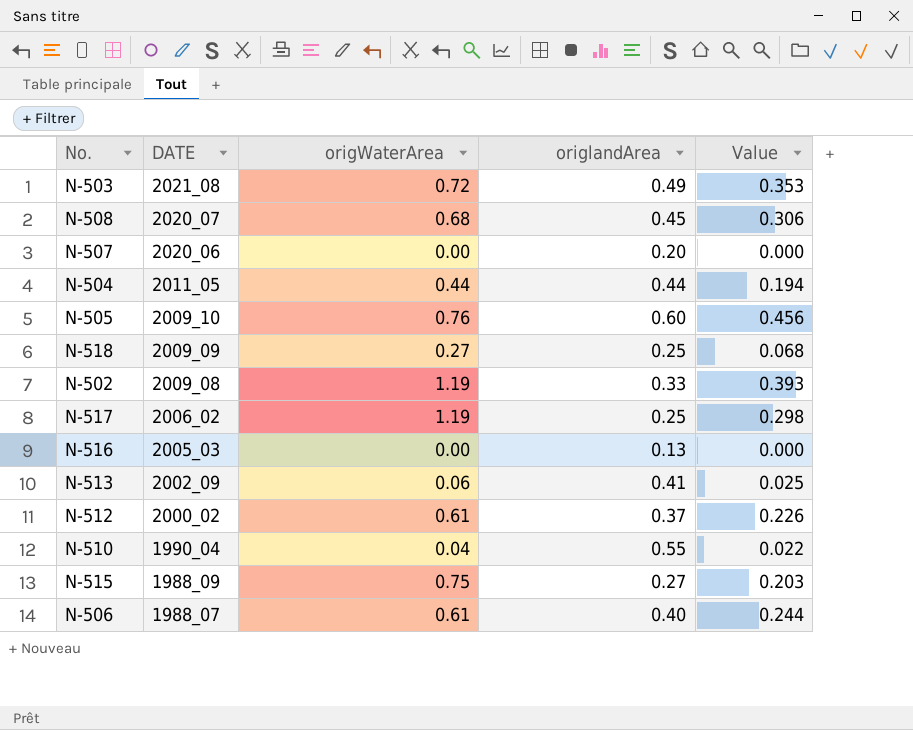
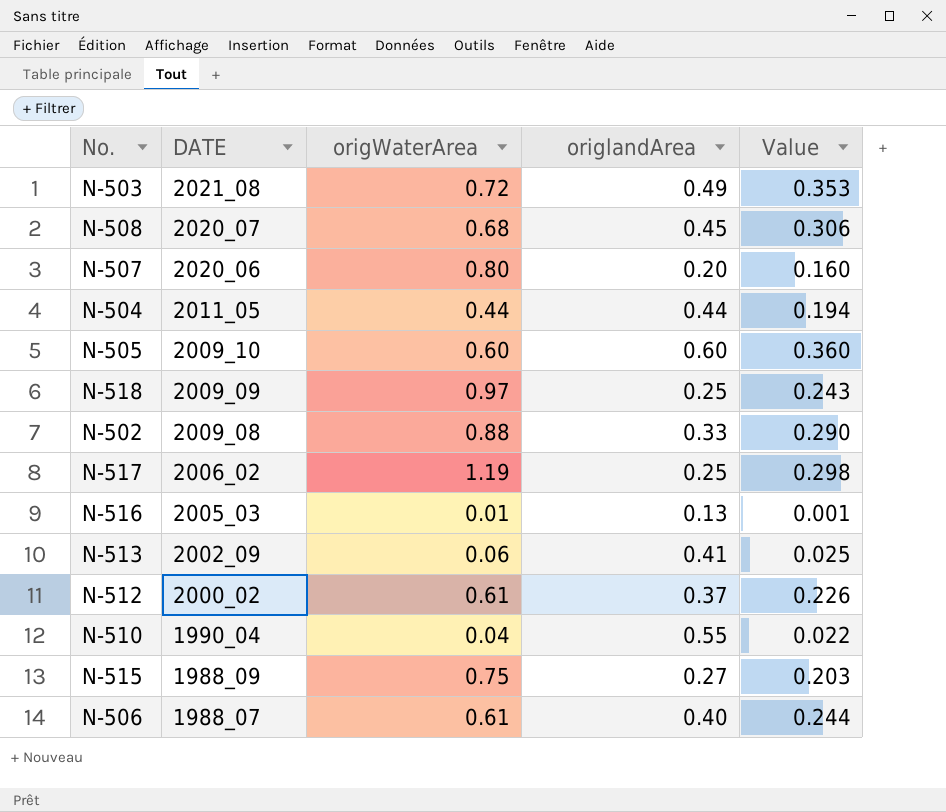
N-507 | origWaterArea: 0.00 -> 0.80
N-507 | Value: 0.000 -> 0.160
N-505 | origWaterArea: 0.76 -> 0.60
N-505 | Value: 0.456 -> 0.360
N-518 | origWaterArea: 0.27 -> 0.97
N-518 | Value: 0.068 -> 0.243
N-502 | origWaterArea: 1.19 -> 0.88
N-502 | Value: 0.393 -> 0.290
N-516 | origWaterArea: 0.00 -> 0.01
N-516 | Value: 0.000 -> 0.001

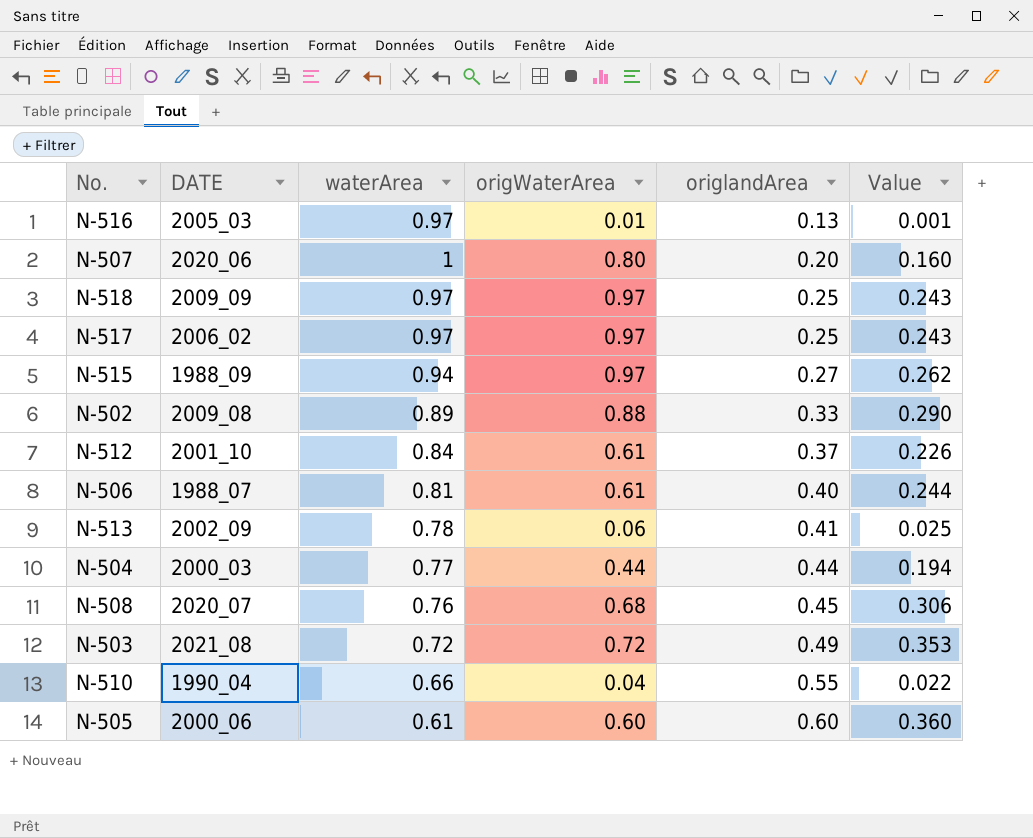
row order: DATE descending -> origlandArea ascending
column waterArea | position: none -> 3
N-517 | origWaterArea: 1.19 -> 0.97
N-517 | Value: 0.298 -> 0.243
N-515 | origWaterArea: 0.75 -> 0.97
N-515 | Value: 0.203 -> 0.262
N-512 | DATE: 2000_02 -> 2001_10
N-504 | DATE: 2011_05 -> 2000_03
N-505 | DATE: 2009_10 -> 2000_06

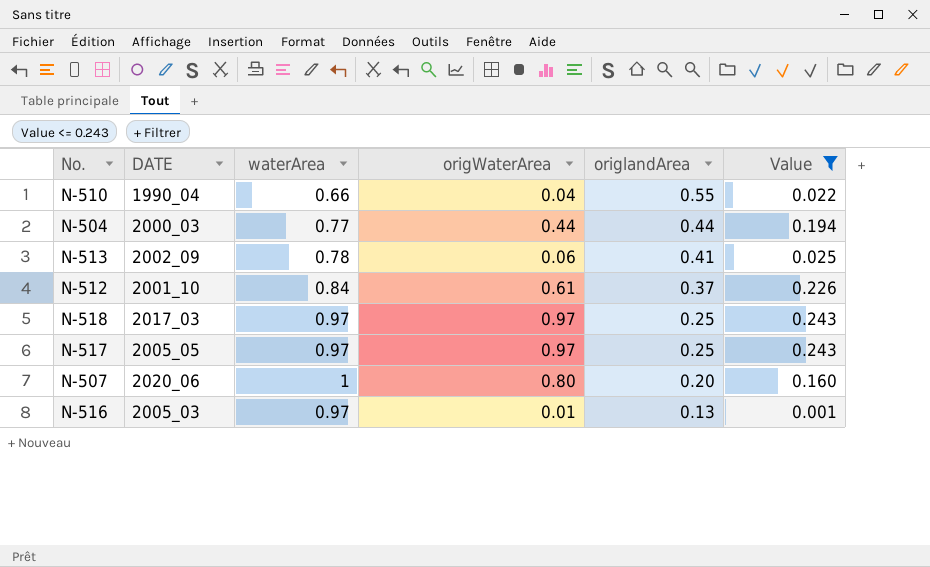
filter: none -> Value <= 0.243
row order: origlandArea ascending -> origlandArea descending
N-518 | DATE: 2009_09 -> 2017_03
N-517 | DATE: 2006_02 -> 2005_05

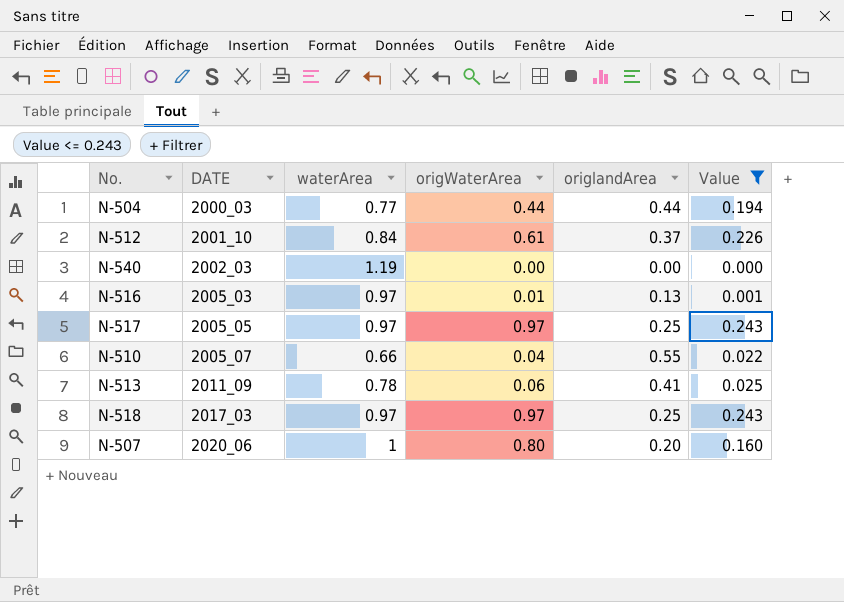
row order: origlandArea descending -> DATE ascending
row N-540: none -> 2002_03 | 1.19 | 0.00 | 0.00 | 0.000
N-510 | DATE: 1990_04 -> 2005_07
N-513 | DATE: 2002_09 -> 2011_09

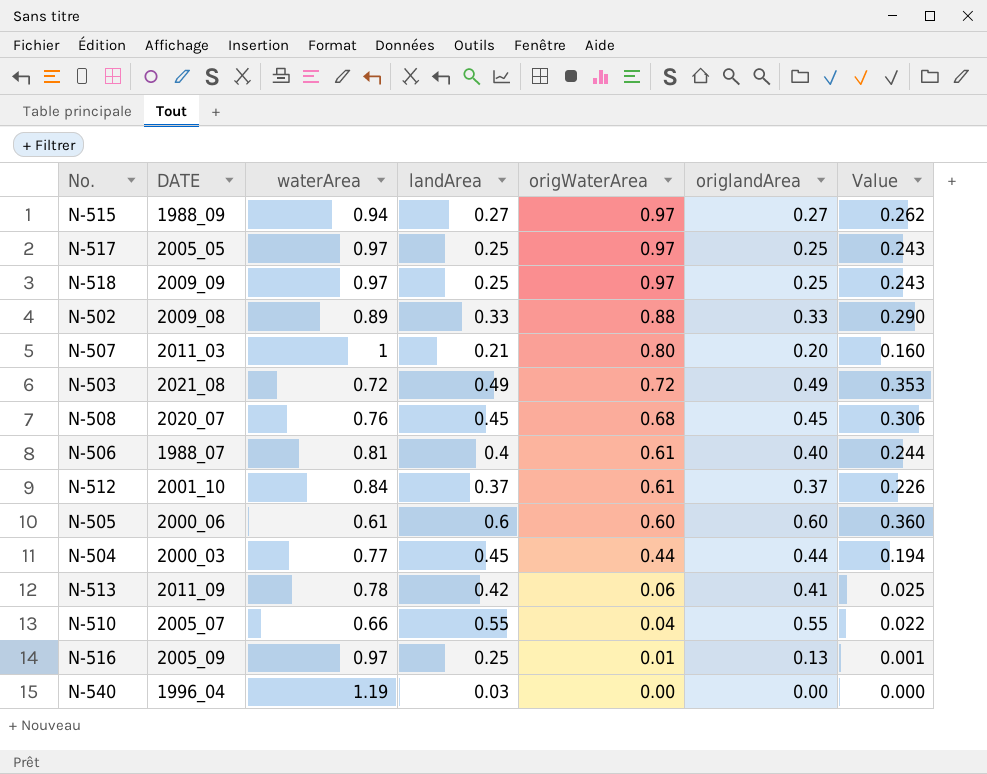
filter: Value <= 0.243 -> none
row order: DATE ascending -> origWaterArea descending
column landArea | position: none -> 4
N-518 | DATE: 2017_03 -> 2009_09
N-507 | DATE: 2020_06 -> 2011_03
N-516 | DATE: 2005_03 -> 2005_09
N-540 | DATE: 2002_03 -> 1996_04

